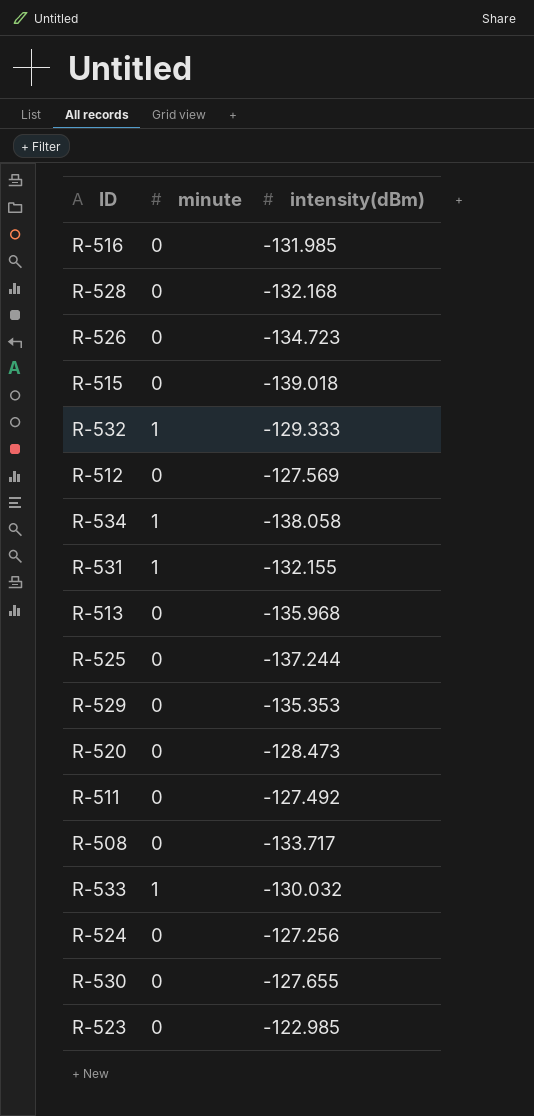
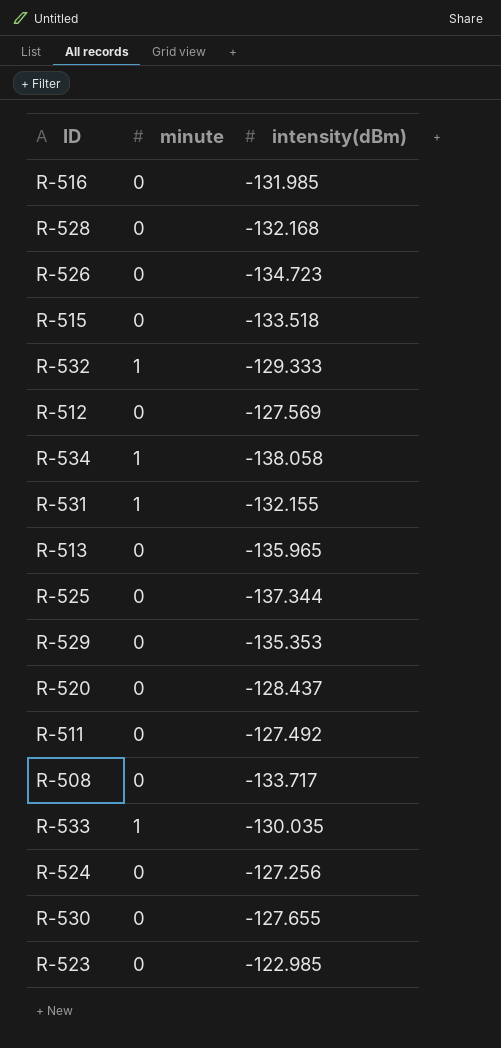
R-515 | intensity(dBm): -139.018 -> -133.518
R-513 | intensity(dBm): -135.968 -> -135.965
R-525 | intensity(dBm): -137.244 -> -137.344
R-520 | intensity(dBm): -128.473 -> -128.437
R-533 | intensity(dBm): -130.032 -> -130.035

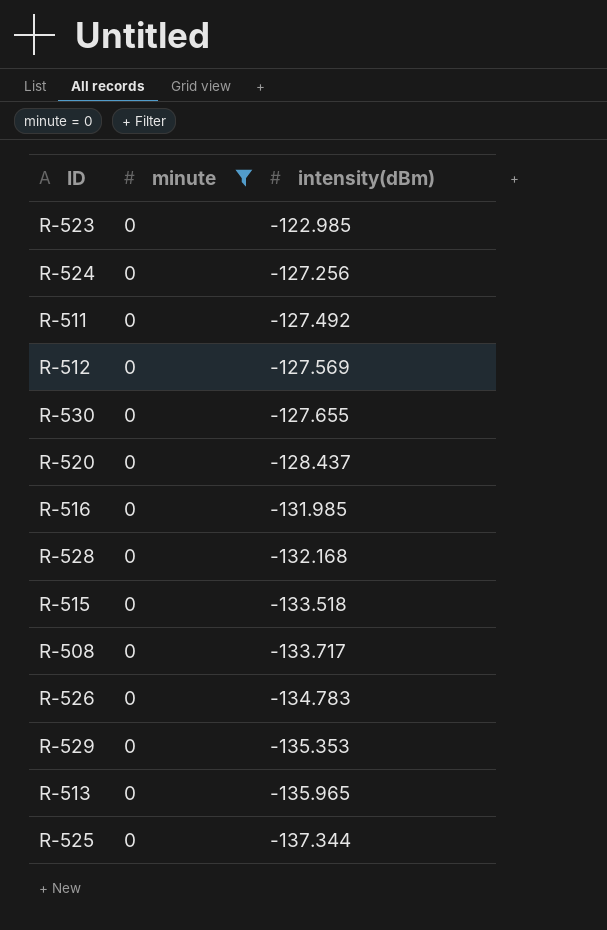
filter: none -> minute = 0
row order: none -> intensity(dBm) descending
R-526 | intensity(dBm): -134.723 -> -134.783

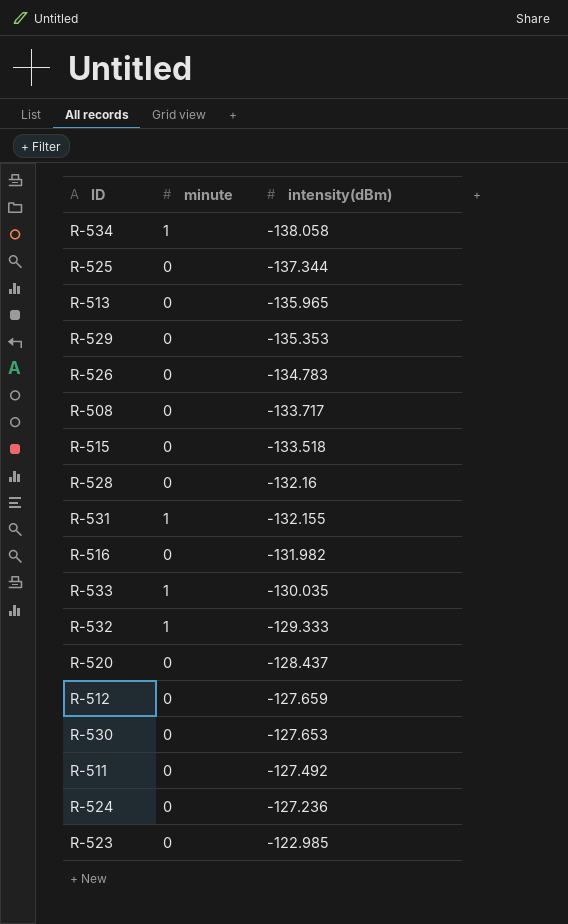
filter: minute = 0 -> none
row order: intensity(dBm) descending -> intensity(dBm) ascending
R-528 | intensity(dBm): -132.168 -> -132.16
R-516 | intensity(dBm): -131.985 -> -131.982
R-512 | intensity(dBm): -127.569 -> -127.659
R-530 | intensity(dBm): -127.655 -> -127.653
R-524 | intensity(dBm): -127.256 -> -127.236

